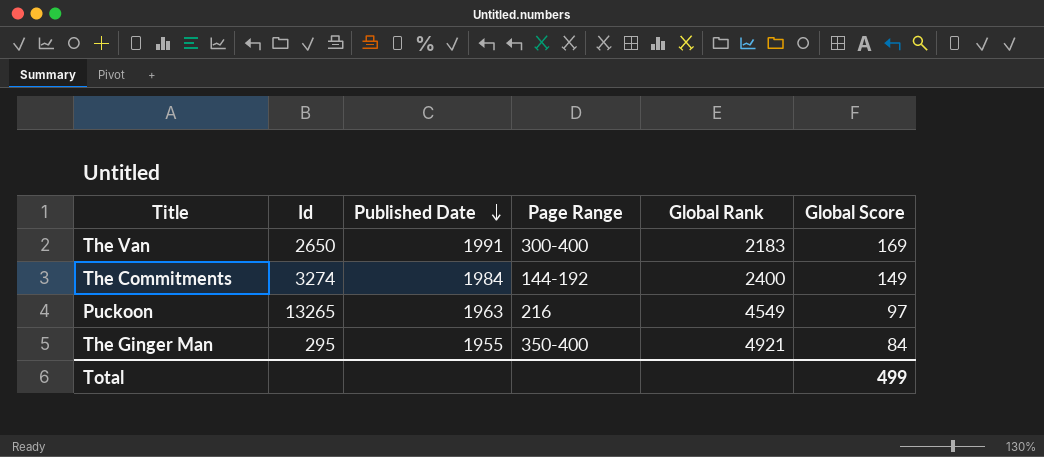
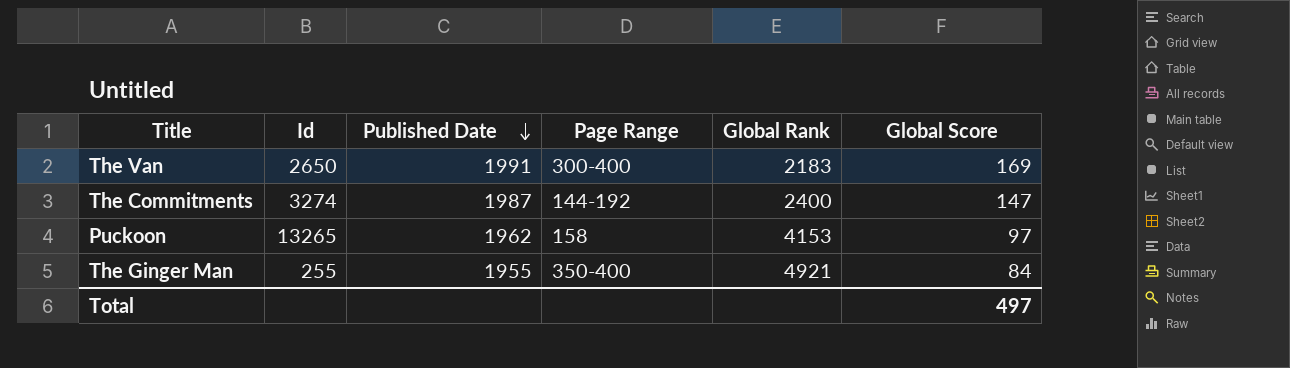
The Commitments | Published Date: 1984 -> 1987
The Commitments | Global Score: 149 -> 147
Puckoon | Published Date: 1963 -> 1962
Puckoon | Page Range: 216 -> 158
Puckoon | Global Rank: 4549 -> 4153
The Ginger Man | Id: 295 -> 255
Total | Global Score: 499 -> 497

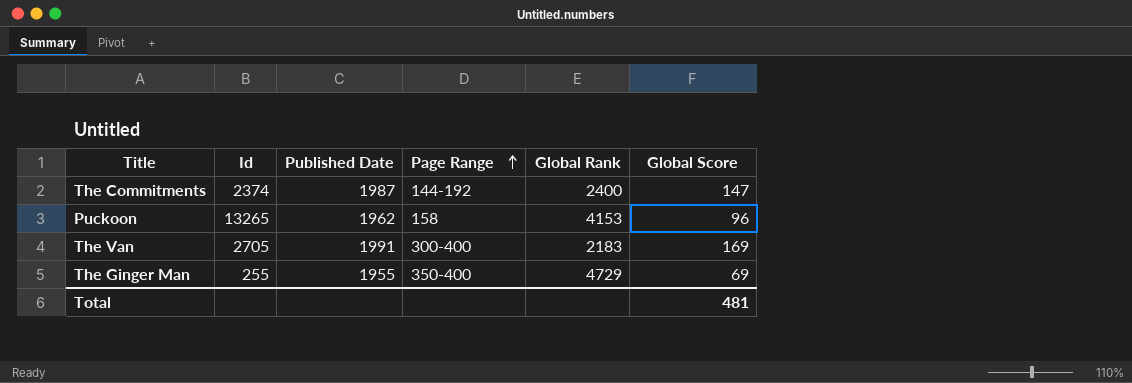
row order: Published Date descending -> Page Range ascending
The Commitments | Id: 3274 -> 2374
Puckoon | Global Score: 97 -> 96
The Van | Id: 2650 -> 2705
The Ginger Man | Global Rank: 4921 -> 4729
The Ginger Man | Global Score: 84 -> 69
Total | Global Score: 497 -> 481

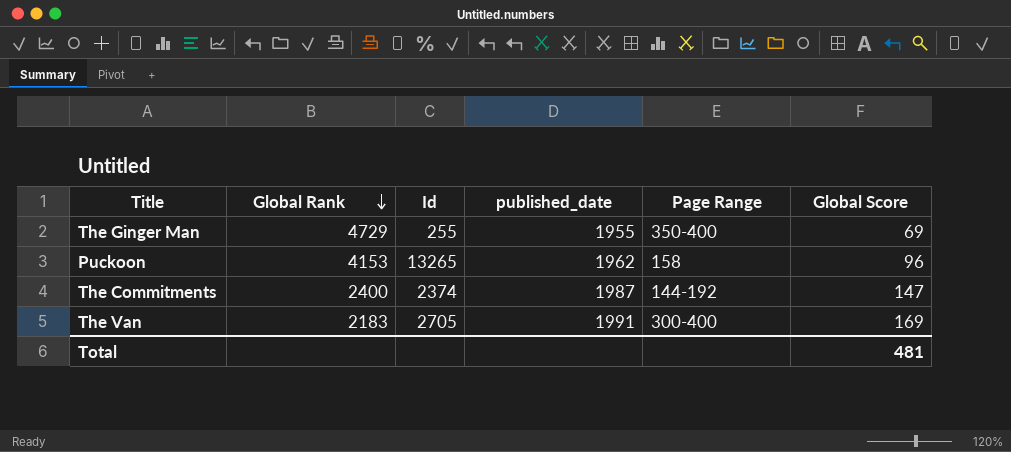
row order: Page Range ascending -> Global Rank descending
column Global Rank | position: 5 -> 2
column name: Published Date -> published_date

